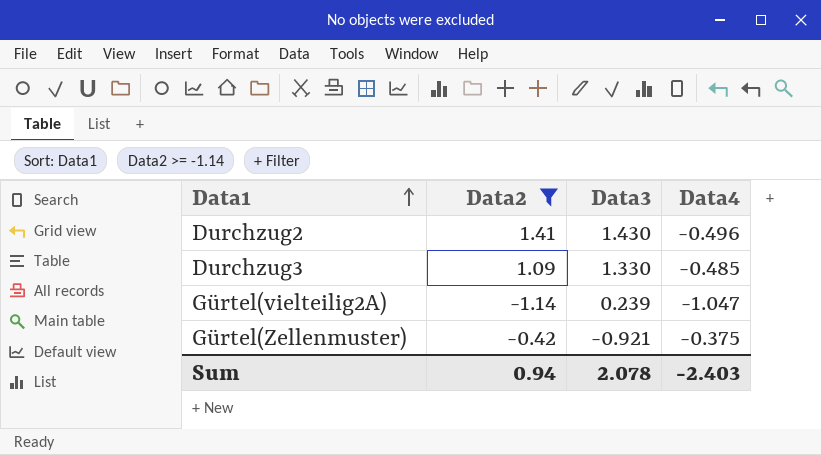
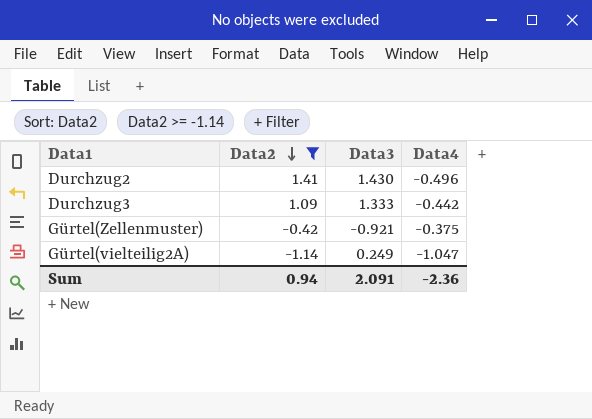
row order: Data1 ascending -> Data2 descending
Durchzug3 | Data3: 1.330 -> 1.333
Durchzug3 | Data4: -0.485 -> -0.442
Gürtel(vielteilig2A) | Data3: 0.239 -> 0.249
Sum | Data3: 2.078 -> 2.091
Sum | Data4: -2.403 -> -2.36

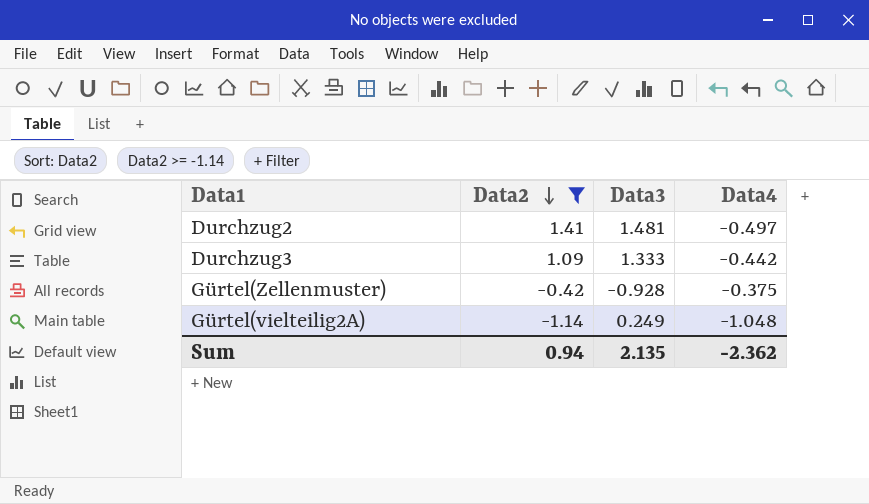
Durchzug2 | Data3: 1.430 -> 1.481
Durchzug2 | Data4: -0.496 -> -0.497
Gürtel(Zellenmuster) | Data3: -0.921 -> -0.928
Gürtel(vielteilig2A) | Data4: -1.047 -> -1.048
Sum | Data3: 2.091 -> 2.135
Sum | Data4: -2.36 -> -2.362

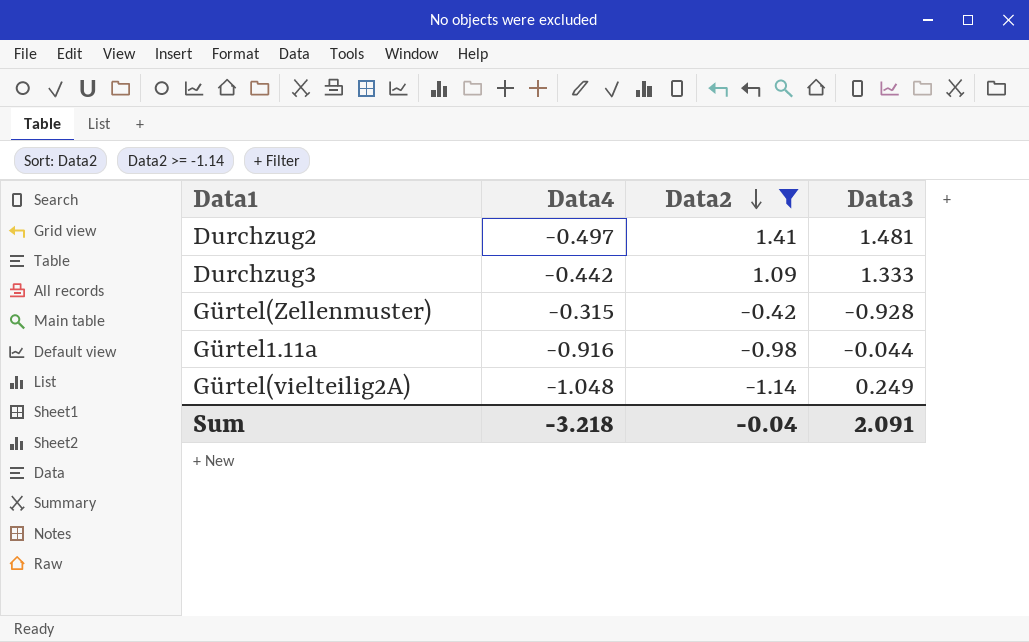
column Data4 | position: 4 -> 2
Gürtel(Zellenmuster) | Data4: -0.375 -> -0.315
row Gürtel1.11a: none -> -0.916 | -0.98 | -0.044
Sum | Data4: -2.362 -> -3.218
Sum | Data2: 0.94 -> -0.04
Sum | Data3: 2.135 -> 2.091

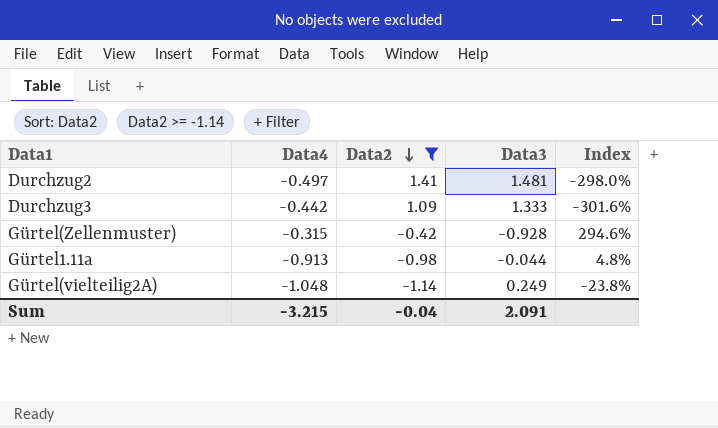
column Index | formula: none -> [Data3] / [Data4]
Gürtel1.11a | Data4: -0.916 -> -0.913
Sum | Data4: -3.218 -> -3.215

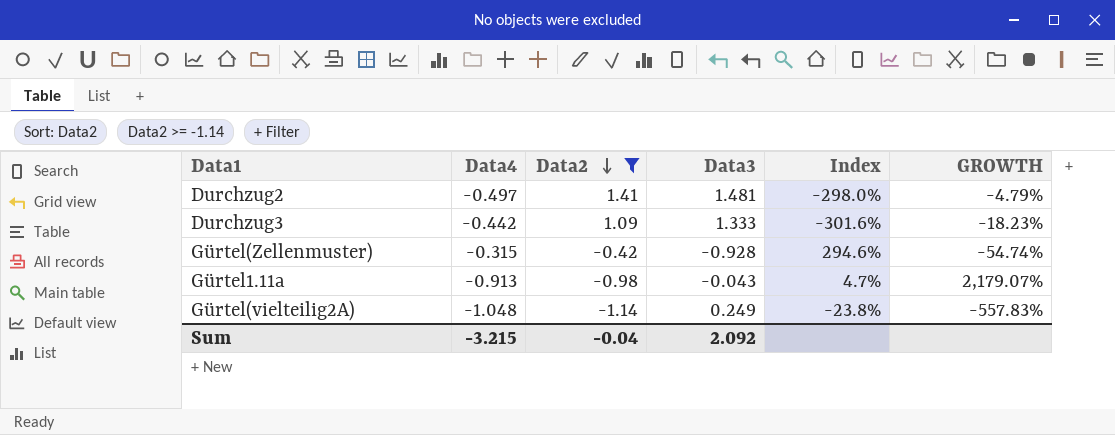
column GROWTH | formula: none -> ([Data2] - [Data3]) / [Data3]
Gürtel1.11a | Data3: -0.044 -> -0.043
Gürtel1.11a | Index: 4.8% -> 4.7%
Sum | Data3: 2.091 -> 2.092

